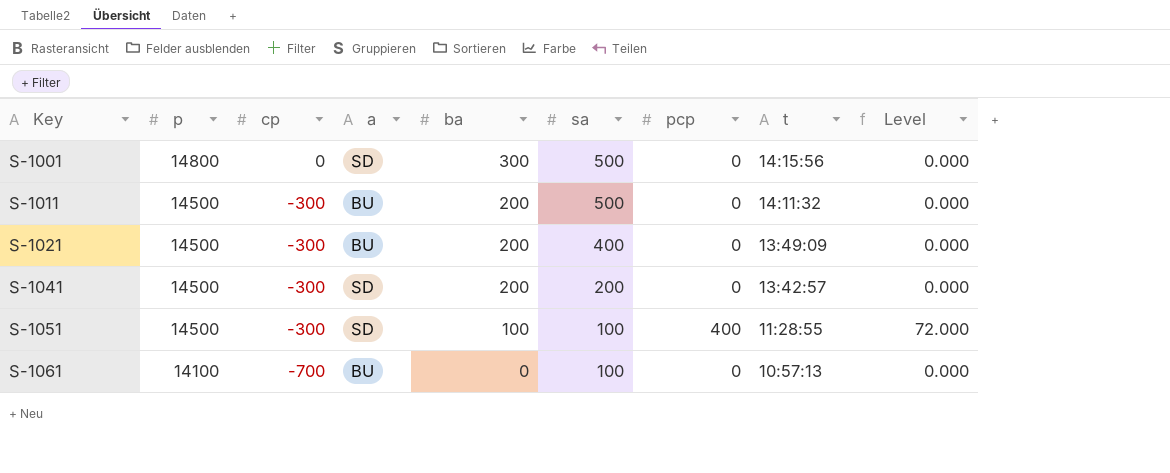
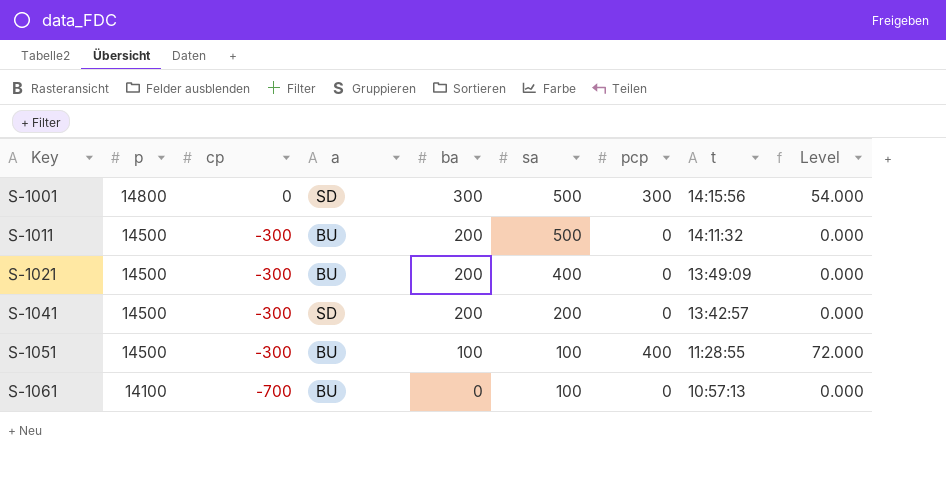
S-1001 | pcp: 0 -> 300
S-1001 | Level: 0.000 -> 54.000
S-1051 | a: SD -> BU

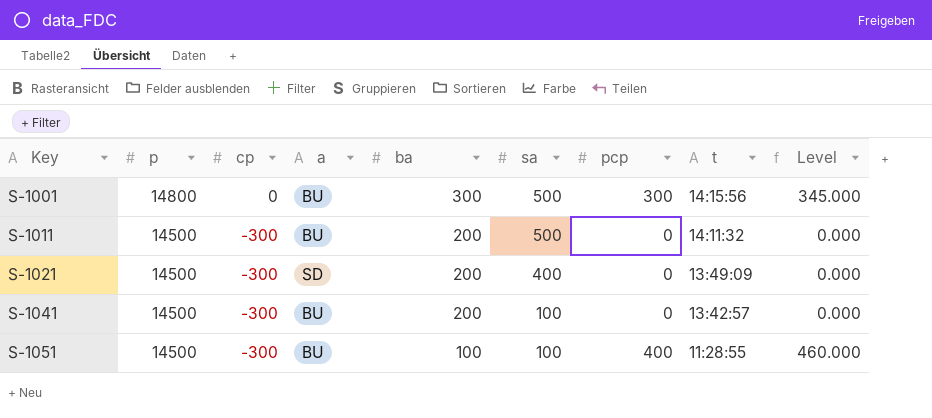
column Level | formula: [pcp] * 0.18 -> [pcp] * 1.15
row S-1061: 14100 | -700 | BU | 0 | 100 | 0 | 10:57:13 | 0.000 -> none
S-1001 | a: SD -> BU
S-1021 | a: BU -> SD
S-1041 | a: SD -> BU
S-1041 | sa: 200 -> 100

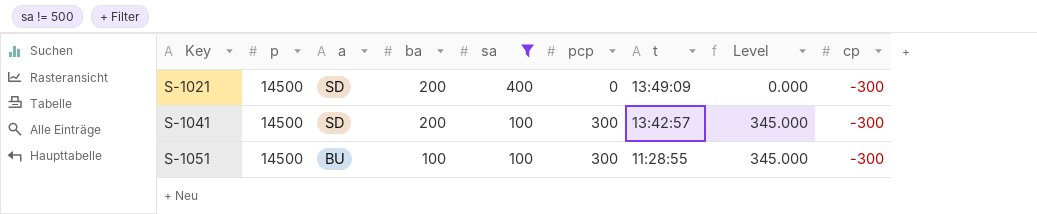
filter: none -> sa != 500
column cp | position: 3 -> 9
S-1041 | a: BU -> SD
S-1041 | pcp: 0 -> 300
S-1041 | Level: 0.000 -> 345.000
S-1051 | pcp: 400 -> 300
S-1051 | Level: 460.000 -> 345.000

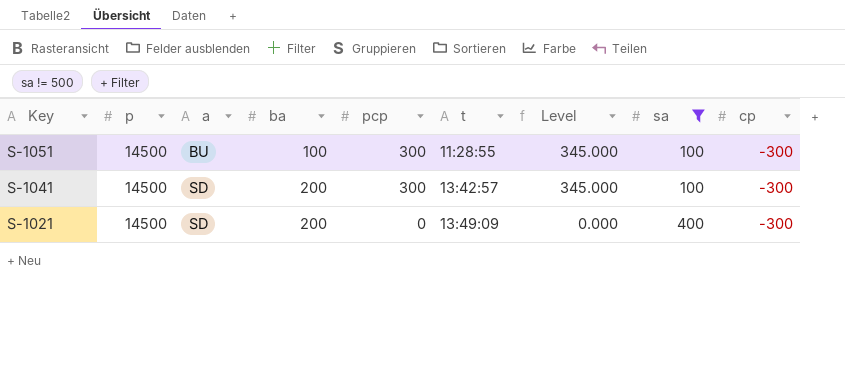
row order: Key ascending -> Key descending
column sa | position: 5 -> 8

